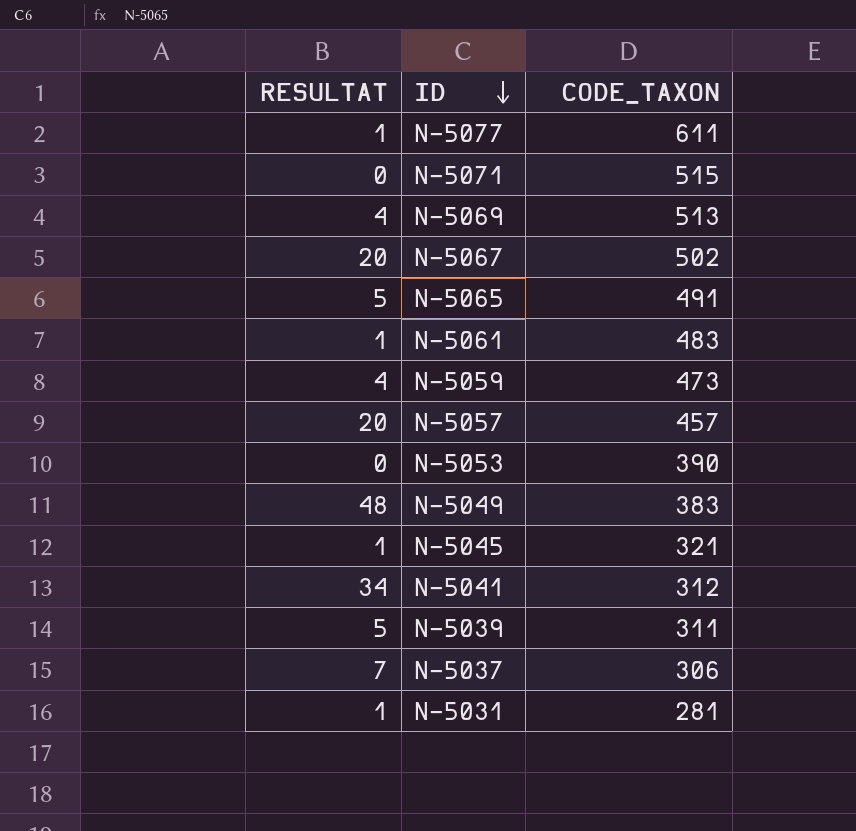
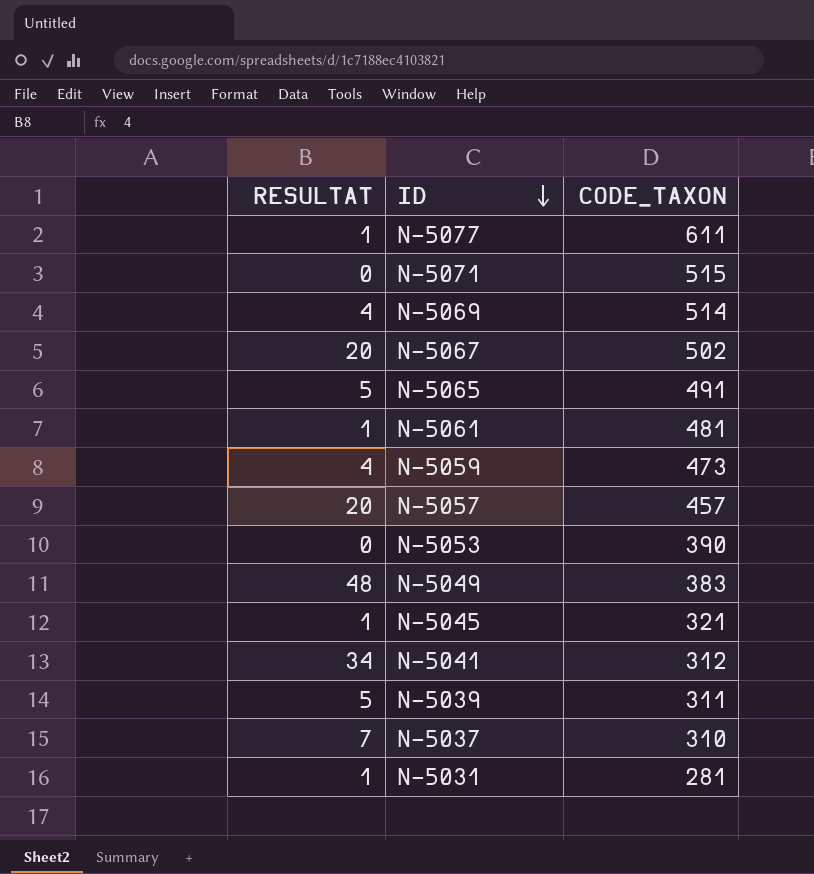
N-5069 | CODE_TAXON: 513 -> 514
N-5061 | CODE_TAXON: 483 -> 481
N-5037 | CODE_TAXON: 306 -> 310

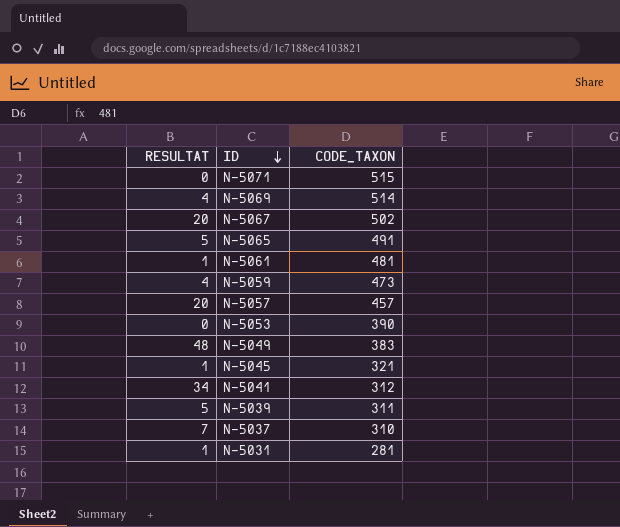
row N-5077: 1 | 611 -> none

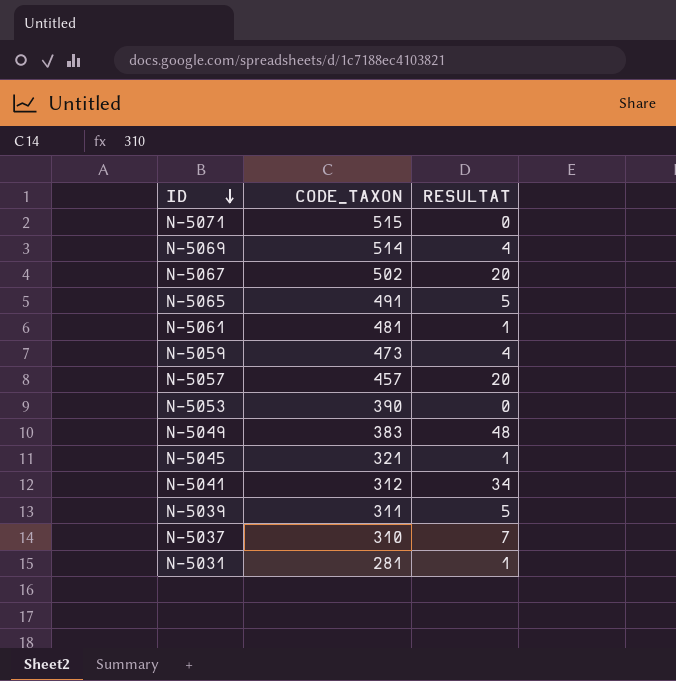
column RESULTAT | position: 1 -> 3

